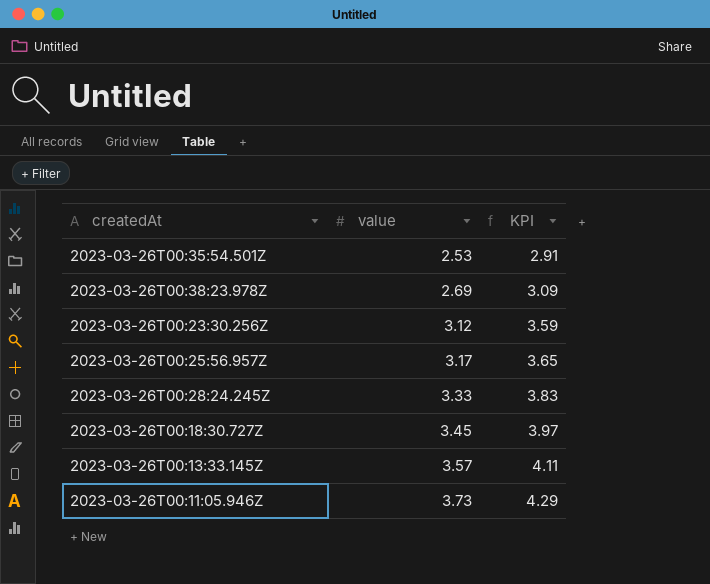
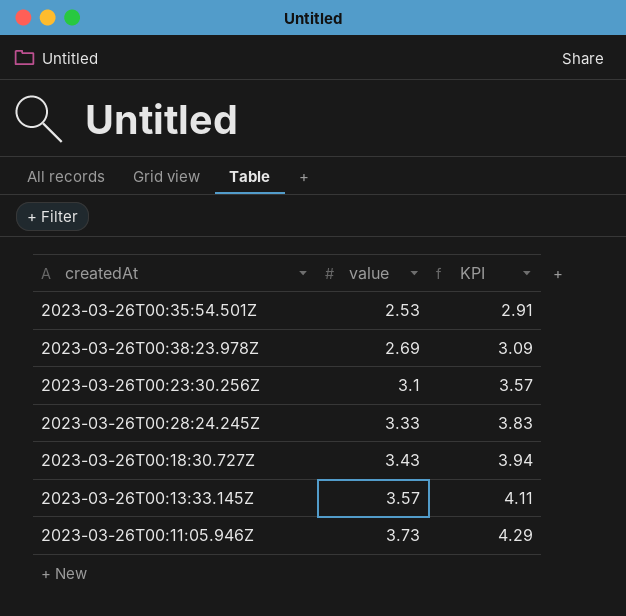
row 2023-03-26T00:25:56.957Z: 3.17 | 3.65 -> none
2023-03-26T00:23:30.256Z | value: 3.12 -> 3.1
2023-03-26T00:23:30.256Z | KPI: 3.59 -> 3.57
2023-03-26T00:18:30.727Z | value: 3.45 -> 3.43
2023-03-26T00:18:30.727Z | KPI: 3.97 -> 3.94

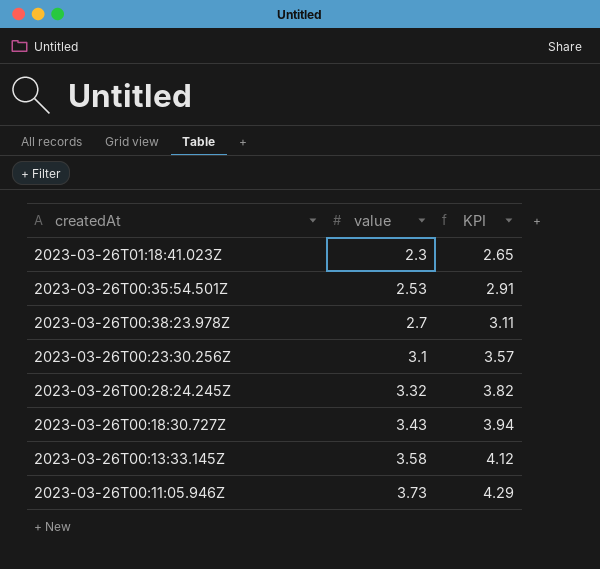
row 2023-03-26T01:18:41.023Z: none -> 2.3 | 2.65
2023-03-26T00:38:23.978Z | value: 2.69 -> 2.7
2023-03-26T00:38:23.978Z | KPI: 3.09 -> 3.11
2023-03-26T00:28:24.245Z | value: 3.33 -> 3.32
2023-03-26T00:28:24.245Z | KPI: 3.83 -> 3.82
2023-03-26T00:13:33.145Z | value: 3.57 -> 3.58
2023-03-26T00:13:33.145Z | KPI: 4.11 -> 4.12

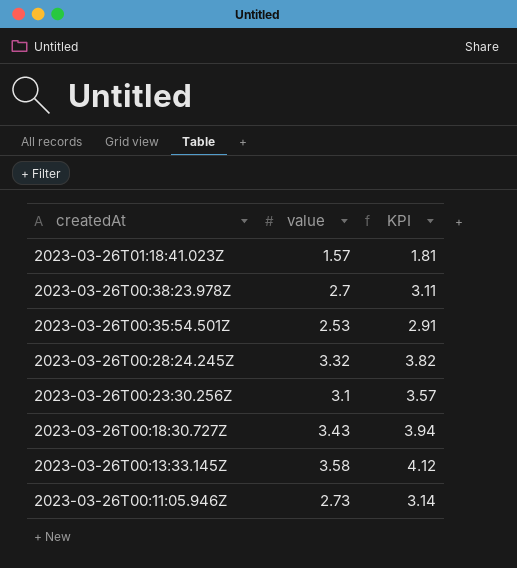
row order: value ascending -> createdAt descending
2023-03-26T01:18:41.023Z | value: 2.3 -> 1.57
2023-03-26T01:18:41.023Z | KPI: 2.65 -> 1.81
2023-03-26T00:11:05.946Z | value: 3.73 -> 2.73
2023-03-26T00:11:05.946Z | KPI: 4.29 -> 3.14

